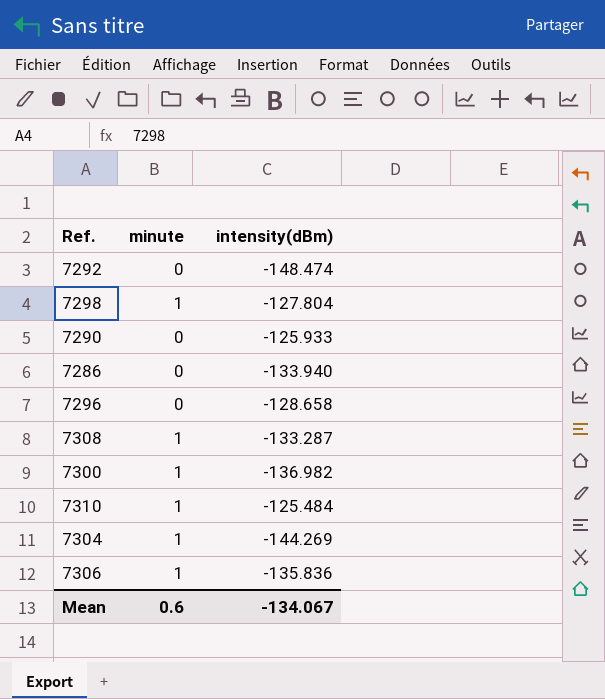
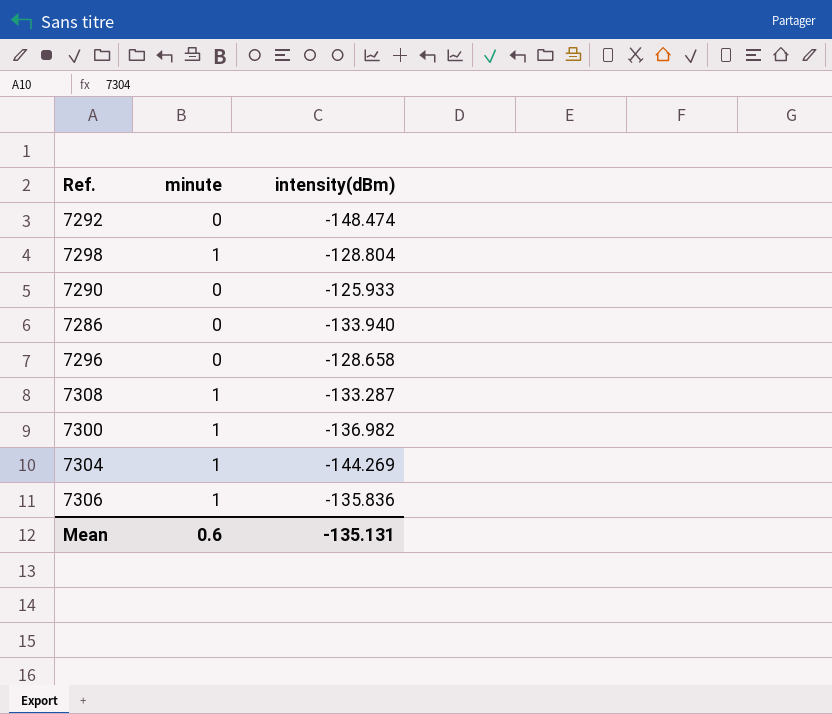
row 7310: 1 | -125.484 -> none
7298 | intensity(dBm): -127.804 -> -128.804
Mean | intensity(dBm): -134.067 -> -135.131

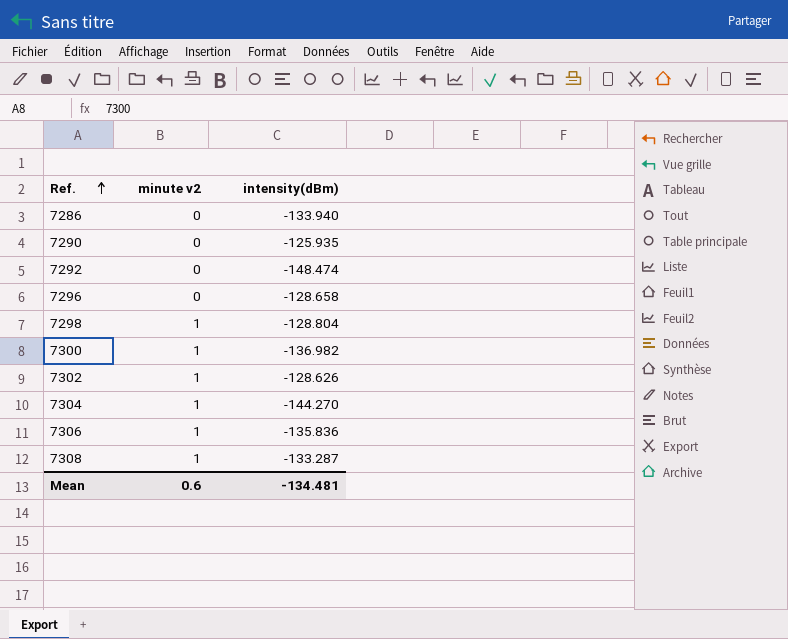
row order: none -> Ref. ascending
column name: minute -> minute v2
7290 | intensity(dBm): -125.933 -> -125.935
row 7302: none -> 1 | -128.626
7304 | intensity(dBm): -144.269 -> -144.270
Mean | intensity(dBm): -135.131 -> -134.481

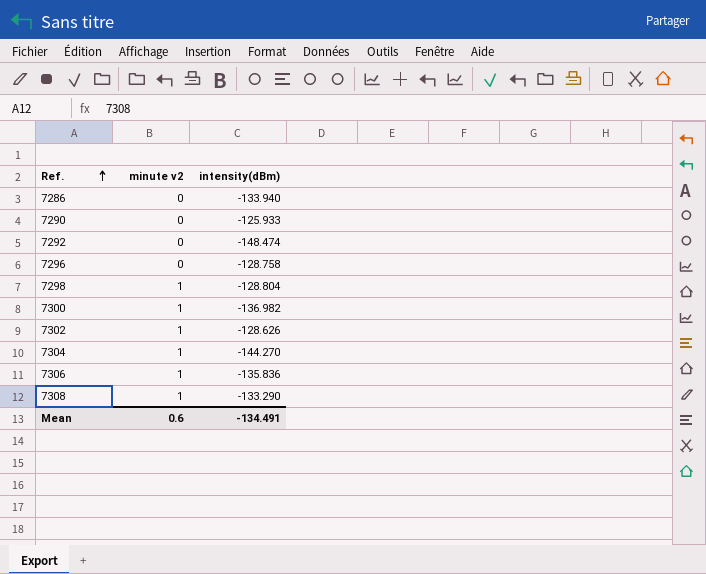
7290 | intensity(dBm): -125.935 -> -125.933
7296 | intensity(dBm): -128.658 -> -128.758
7308 | intensity(dBm): -133.287 -> -133.290
Mean | intensity(dBm): -134.481 -> -134.491

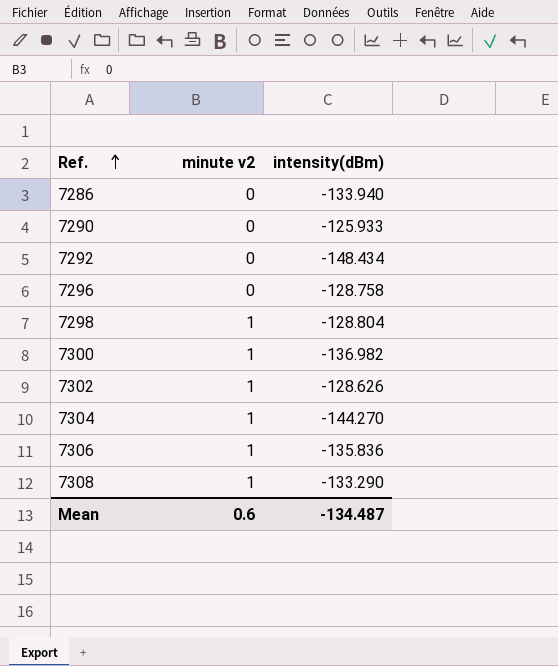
7292 | intensity(dBm): -148.474 -> -148.434
Mean | intensity(dBm): -134.491 -> -134.487

